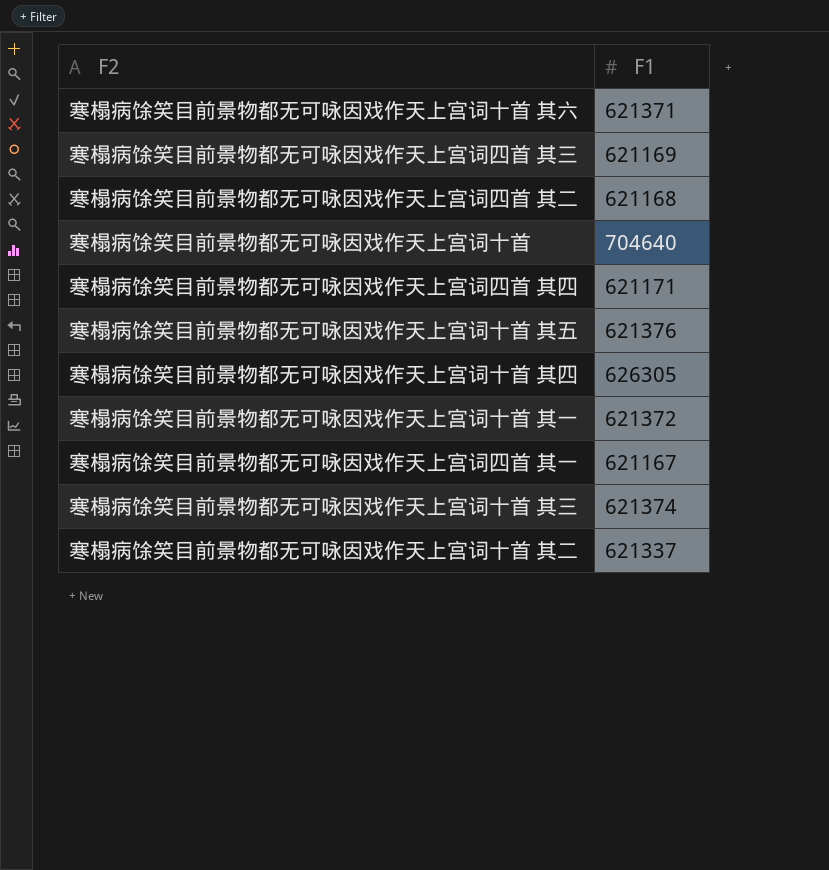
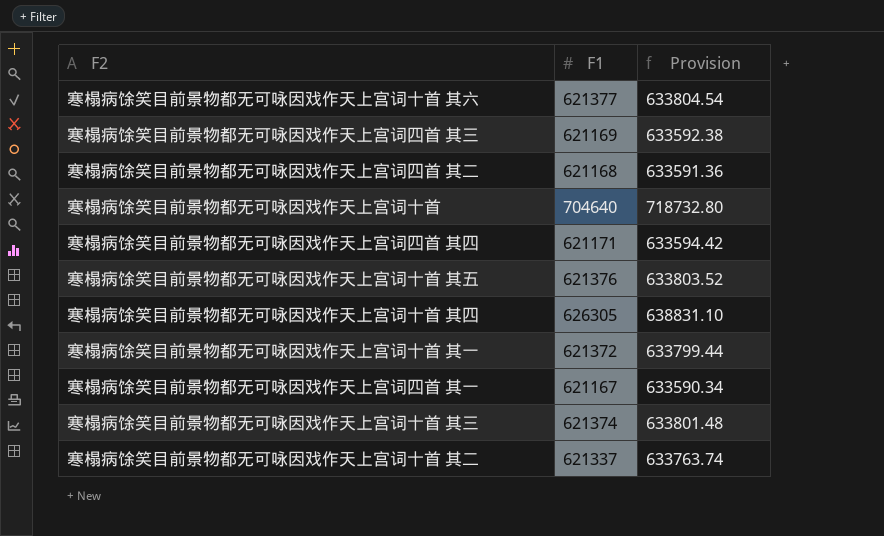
column Provision | formula: none -> [F1] * 1.02
寒榻病馀笑目前景物都无可咏因戏作天上宫词十首 其六 | F1: 621371 -> 621377

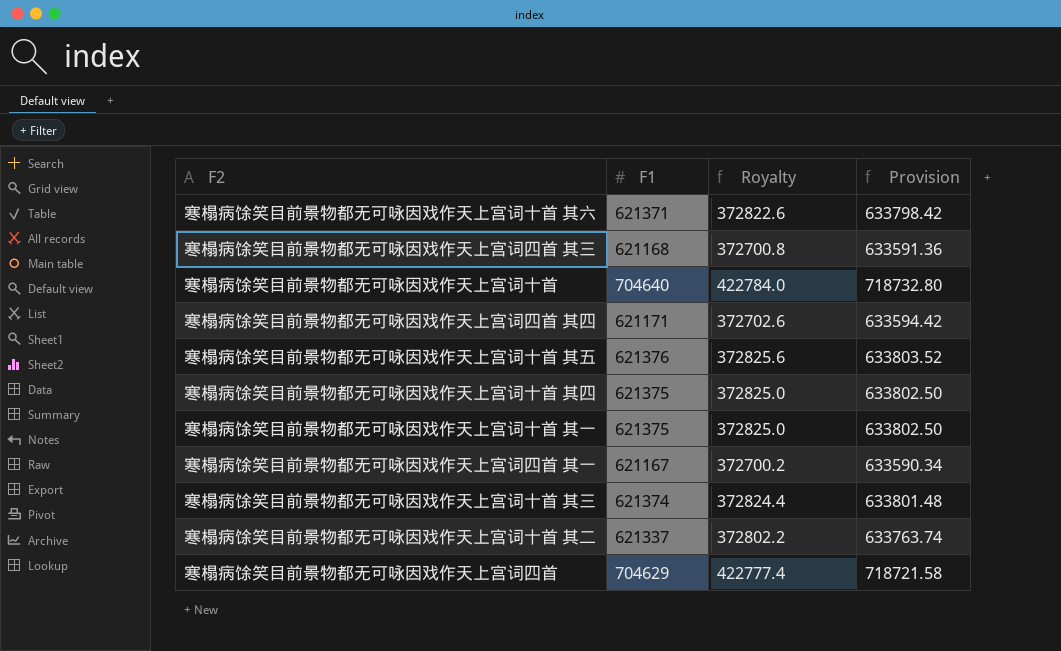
column Royalty | formula: none -> [F1] * 0.6
row 寒榻病馀笑目前景物都无可咏因戏作天上宫词四首 其二: 621168 | 633591.36 -> none
寒榻病馀笑目前景物都无可咏因戏作天上宫词十首 其六 | F1: 621377 -> 621371
寒榻病馀笑目前景物都无可咏因戏作天上宫词十首 其六 | Provision: 633804.54 -> 633798.42
寒榻病馀笑目前景物都无可咏因戏作天上宫词四首 其三 | F1: 621169 -> 621168
寒榻病馀笑目前景物都无可咏因戏作天上宫词四首 其三 | Provision: 633592.38 -> 633591.36
寒榻病馀笑目前景物都无可咏因戏作天上宫词十首 其四 | F1: 626305 -> 621375
寒榻病馀笑目前景物都无可咏因戏作天上宫词十首 其四 | Provision: 638831.10 -> 633802.50
寒榻病馀笑目前景物都无可咏因戏作天上宫词十首 其一 | F1: 621372 -> 621375
寒榻病馀笑目前景物都无可咏因戏作天上宫词十首 其一 | Provision: 633799.44 -> 633802.50
row 寒榻病馀笑目前景物都无可咏因戏作天上宫词四首: none -> 704629 | 422777.4 | 718721.58

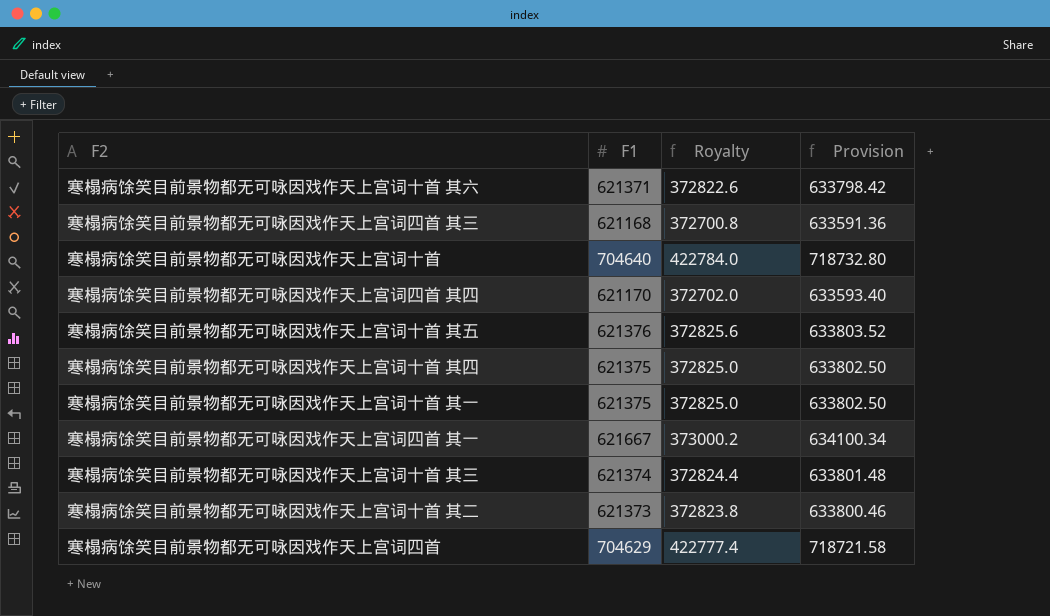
寒榻病馀笑目前景物都无可咏因戏作天上宫词四首 其四 | F1: 621171 -> 621170
寒榻病馀笑目前景物都无可咏因戏作天上宫词四首 其四 | Royalty: 372702.6 -> 372702.0
寒榻病馀笑目前景物都无可咏因戏作天上宫词四首 其四 | Provision: 633594.42 -> 633593.40
寒榻病馀笑目前景物都无可咏因戏作天上宫词四首 其一 | F1: 621167 -> 621667
寒榻病馀笑目前景物都无可咏因戏作天上宫词四首 其一 | Royalty: 372700.2 -> 373000.2
寒榻病馀笑目前景物都无可咏因戏作天上宫词四首 其一 | Provision: 633590.34 -> 634100.34
寒榻病馀笑目前景物都无可咏因戏作天上宫词十首 其二 | F1: 621337 -> 621373
寒榻病馀笑目前景物都无可咏因戏作天上宫词十首 其二 | Royalty: 372802.2 -> 372823.8
寒榻病馀笑目前景物都无可咏因戏作天上宫词十首 其二 | Provision: 633763.74 -> 633800.46

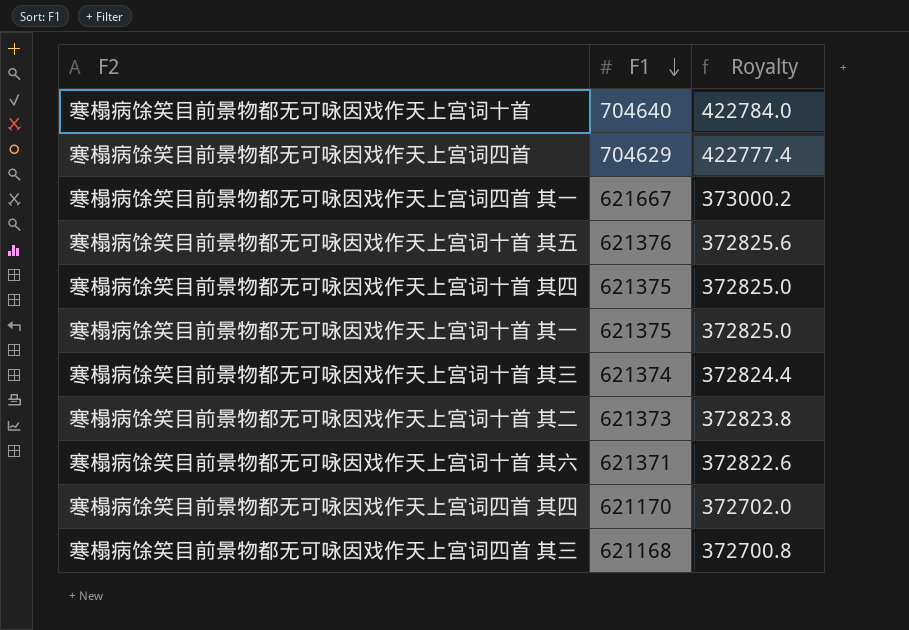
row order: none -> F1 descending
column Provision | formula: [F1] * 1.02 -> none

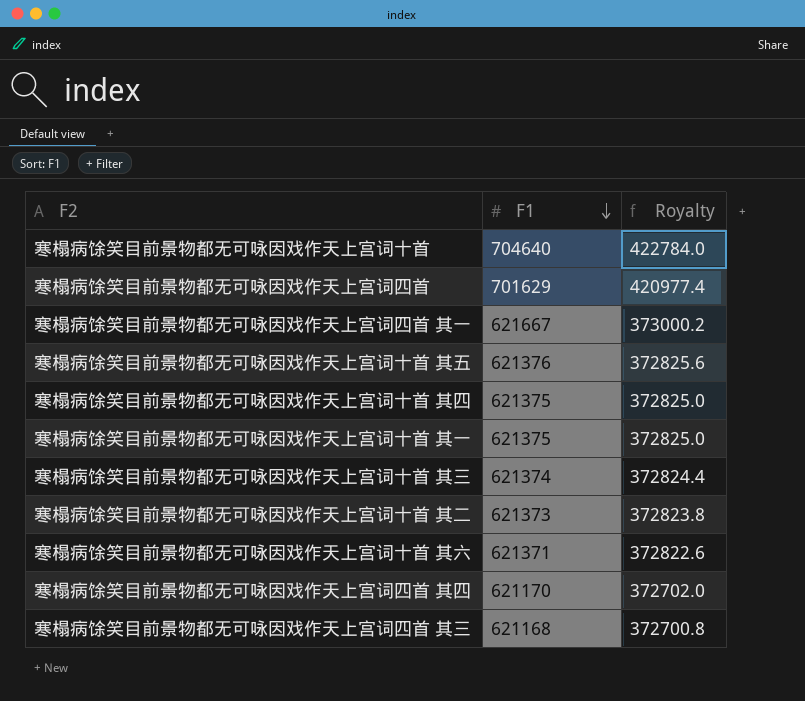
寒榻病馀笑目前景物都无可咏因戏作天上宫词四首 | F1: 704629 -> 701629
寒榻病馀笑目前景物都无可咏因戏作天上宫词四首 | Royalty: 422777.4 -> 420977.4

